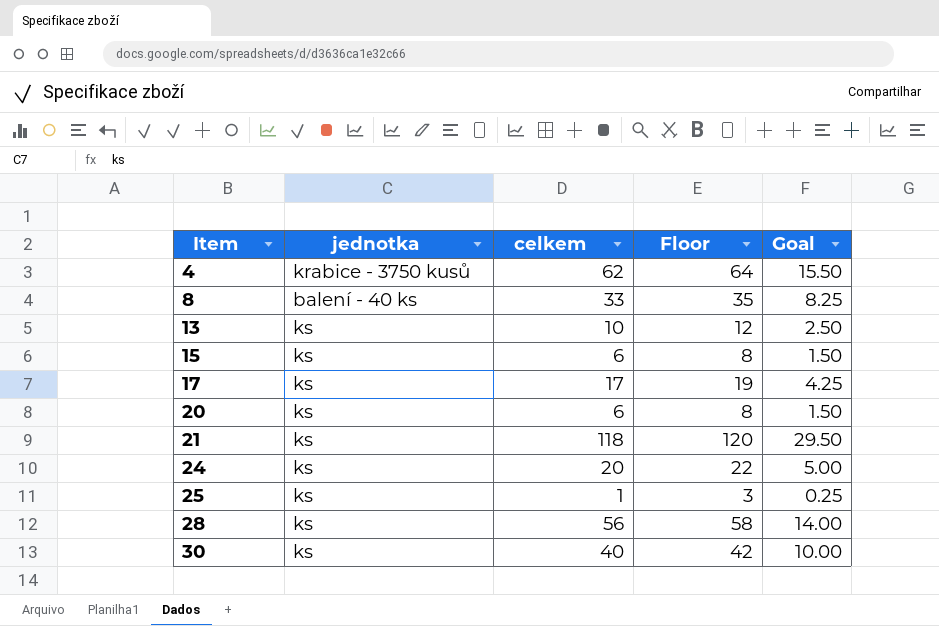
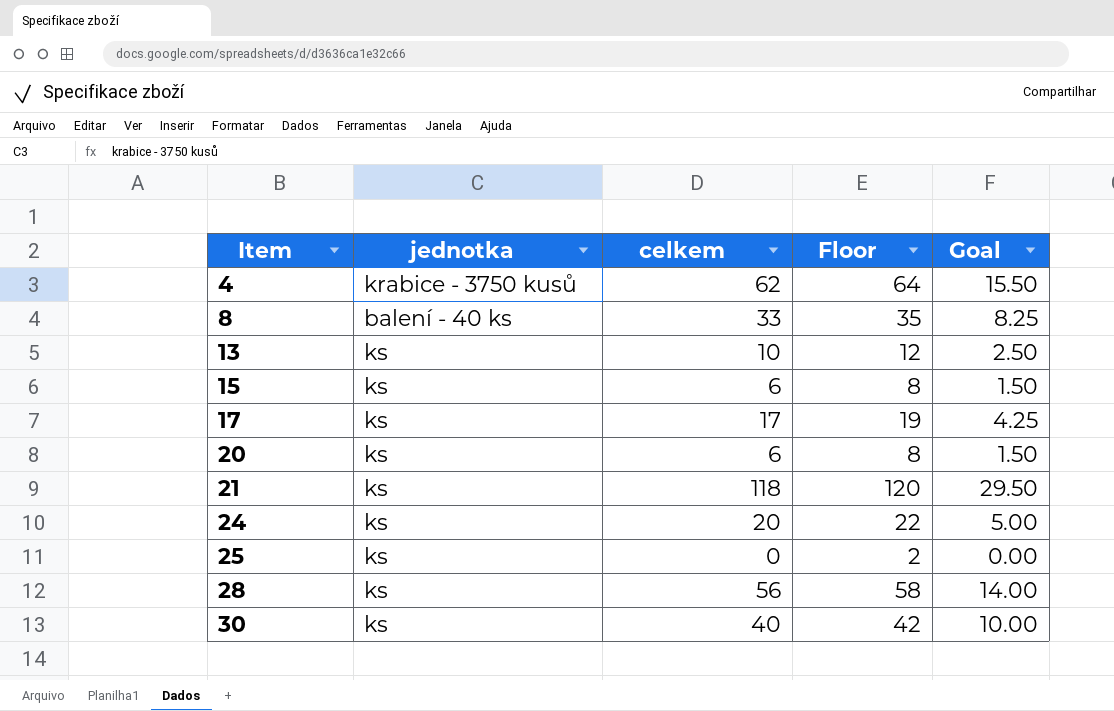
25 | celkem: 1 -> 0
25 | Floor: 3 -> 2
25 | Goal: 0.25 -> 0.00

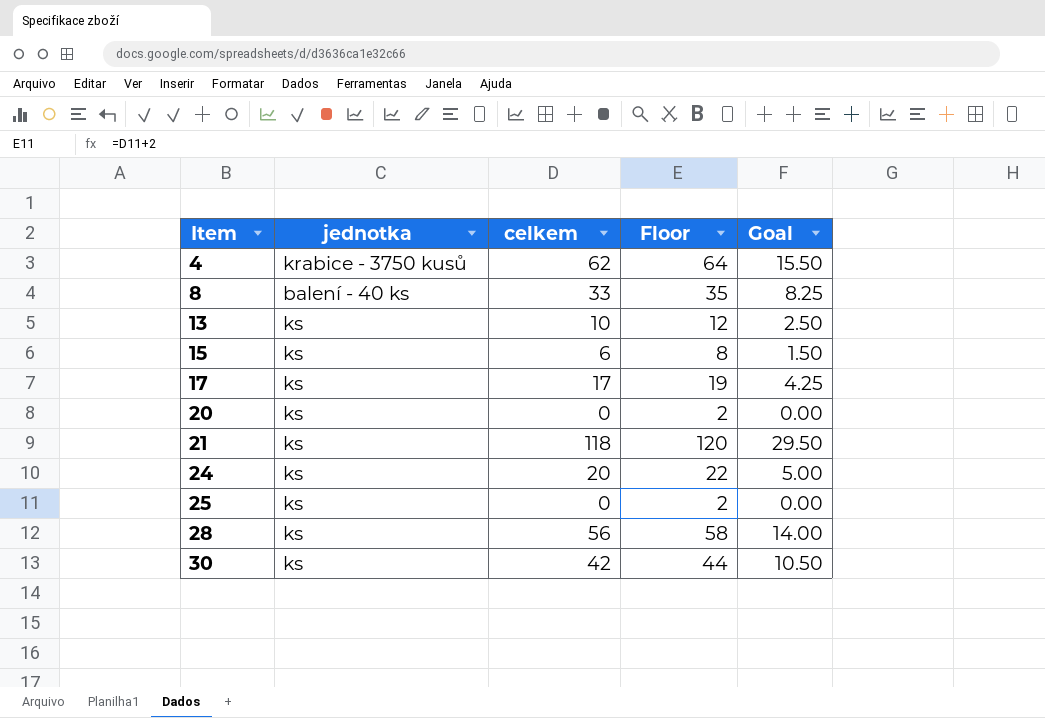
20 | celkem: 6 -> 0
20 | Floor: 8 -> 2
20 | Goal: 1.50 -> 0.00
30 | celkem: 40 -> 42
30 | Floor: 42 -> 44
30 | Goal: 10.00 -> 10.50

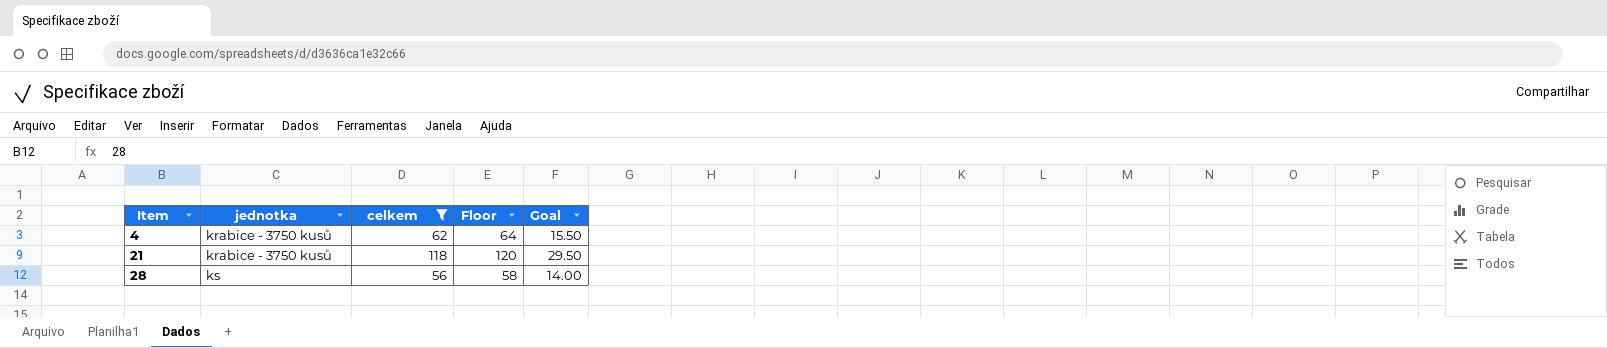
filter: none -> celkem >= 56
21 | jednotka: ks -> krabice - 3750 kusů

